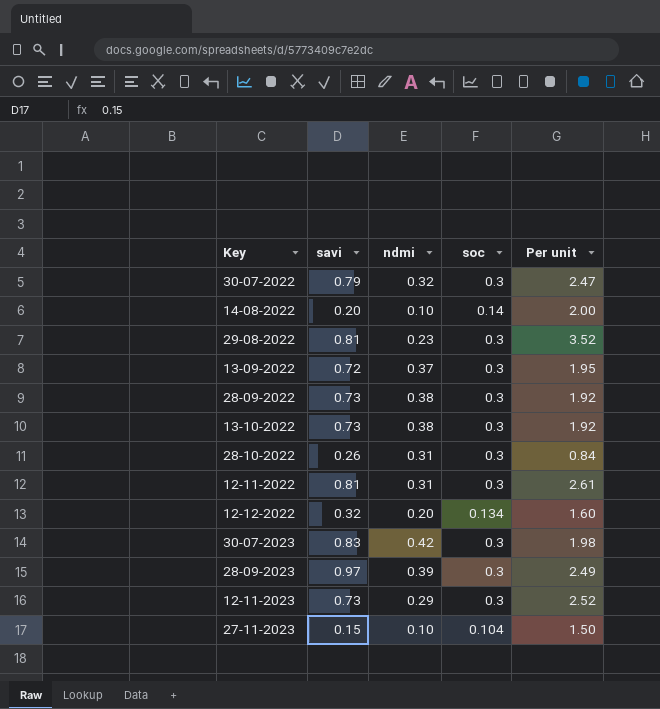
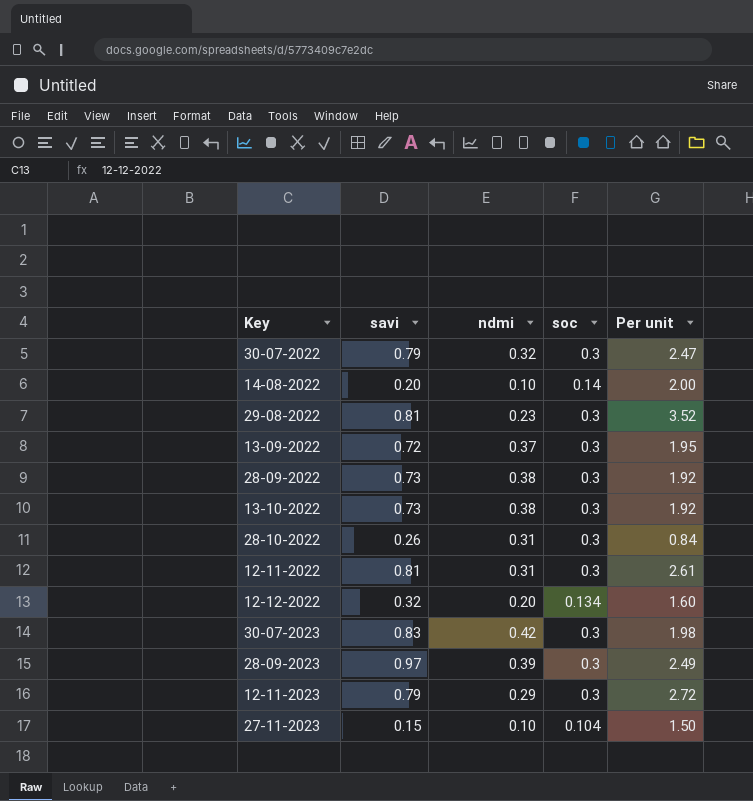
12-11-2023 | savi: 0.73 -> 0.79
12-11-2023 | Per unit: 2.52 -> 2.72

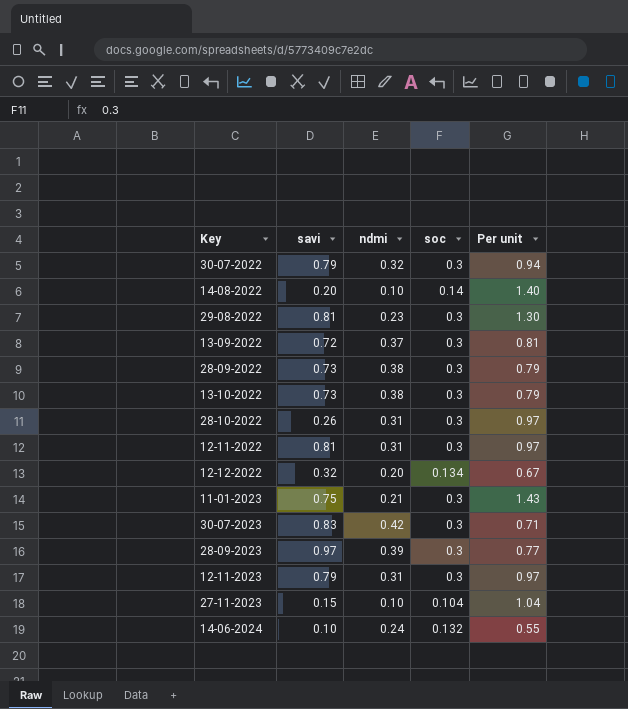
column Per unit | formula: [savi] / [ndmi] -> [soc] / [ndmi]
row 11-01-2023: none -> 0.75 | 0.21 | 0.3 | 1.43
12-11-2023 | ndmi: 0.29 -> 0.31
row 14-06-2024: none -> 0.10 | 0.24 | 0.132 | 0.55

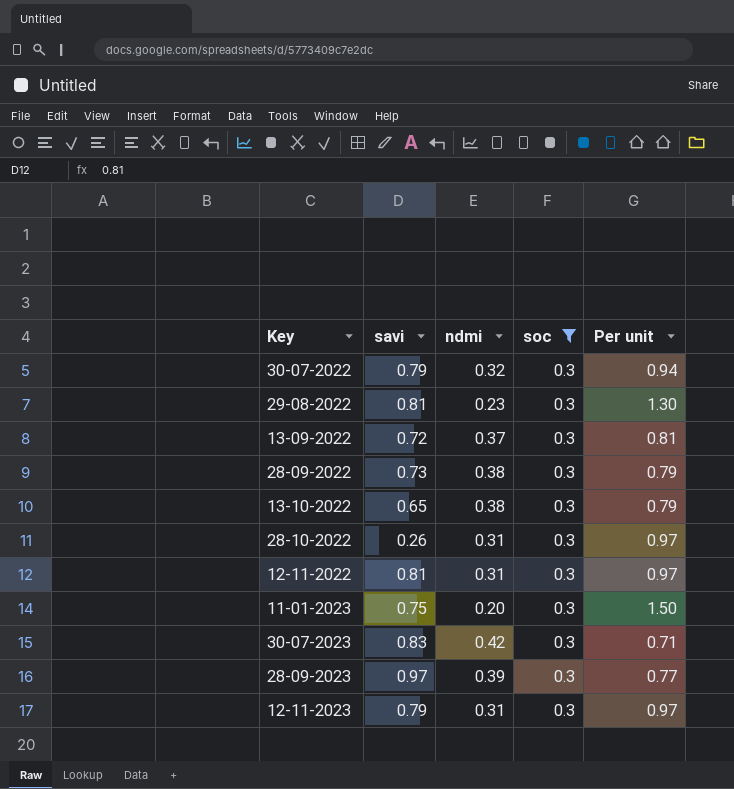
filter: none -> soc = 0.3
13-10-2022 | savi: 0.73 -> 0.65
11-01-2023 | ndmi: 0.21 -> 0.20
11-01-2023 | Per unit: 1.43 -> 1.50

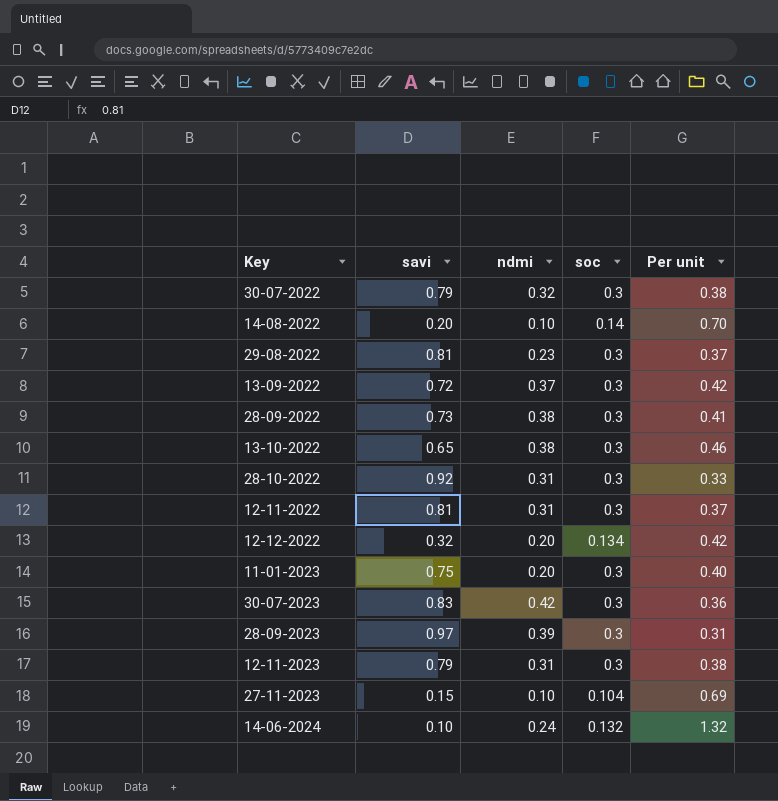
filter: soc = 0.3 -> none
column Per unit | formula: [soc] / [ndmi] -> [soc] / [savi]
28-10-2022 | savi: 0.26 -> 0.92

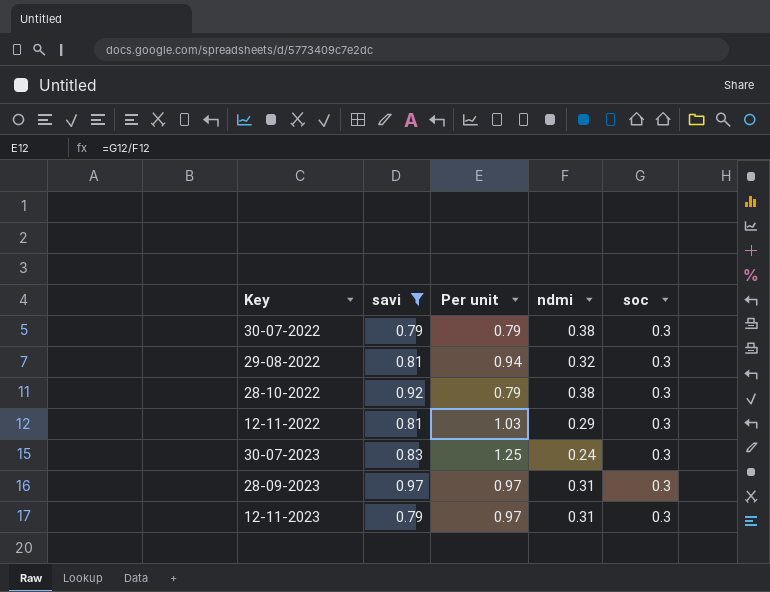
filter: none -> savi >= 0.79
column Per unit | formula: [soc] / [savi] -> [soc] / [ndmi]
column Per unit | position: 5 -> 3
30-07-2022 | ndmi: 0.32 -> 0.38
29-08-2022 | ndmi: 0.23 -> 0.32
28-10-2022 | ndmi: 0.31 -> 0.38
12-11-2022 | ndmi: 0.31 -> 0.29
30-07-2023 | ndmi: 0.42 -> 0.24
28-09-2023 | ndmi: 0.39 -> 0.31

